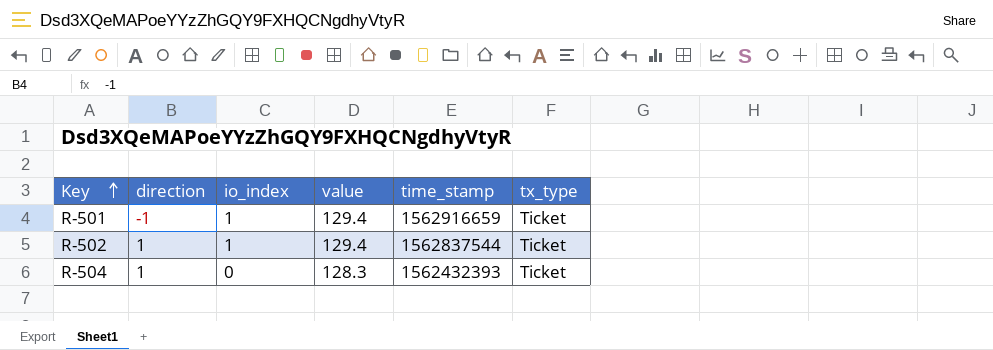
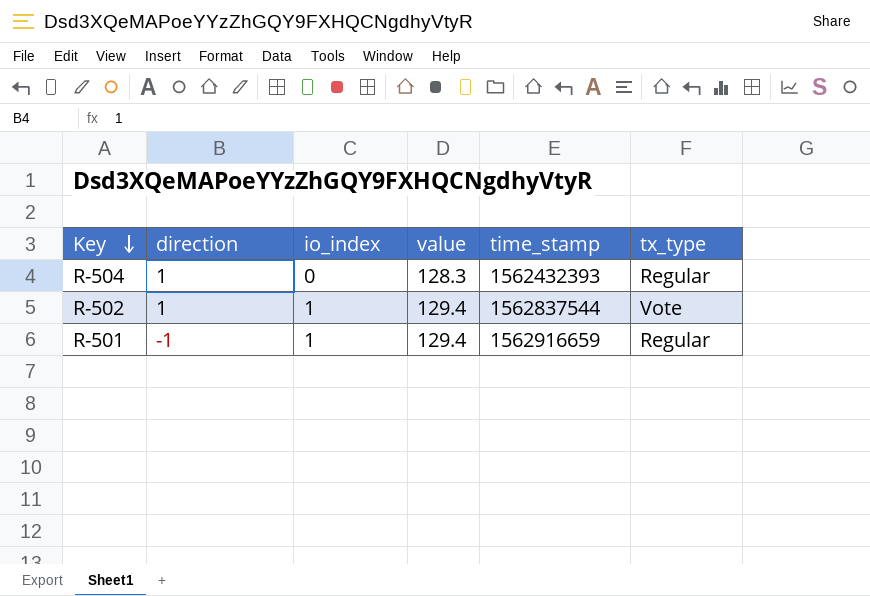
row order: Key ascending -> Key descending
R-504 | tx_type: Ticket -> Regular
R-502 | tx_type: Ticket -> Vote
R-501 | tx_type: Ticket -> Regular

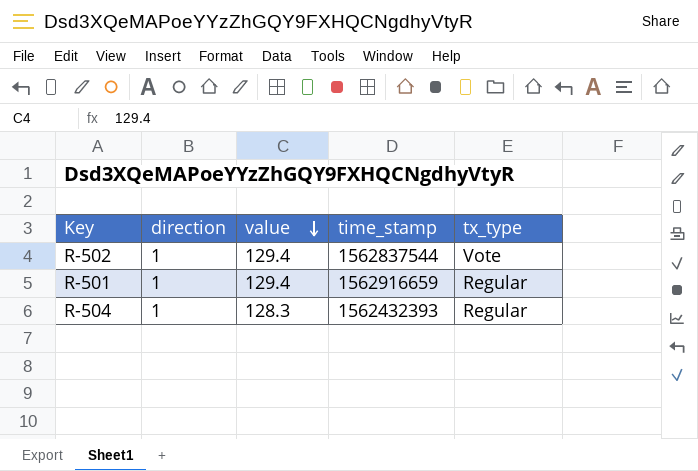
row order: Key descending -> value descending
column io_index | position: 3 -> none
R-501 | direction: -1 -> 1

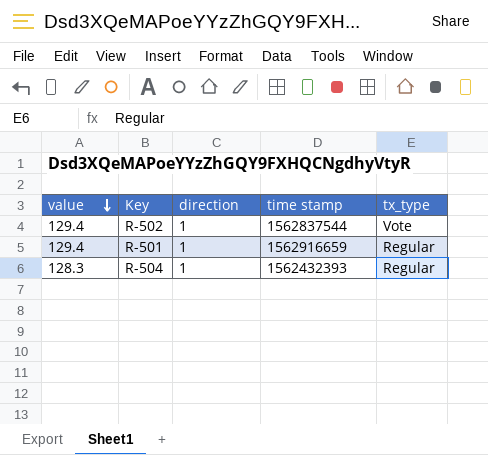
column value | position: 3 -> 1
column name: time_stamp -> time stamp

